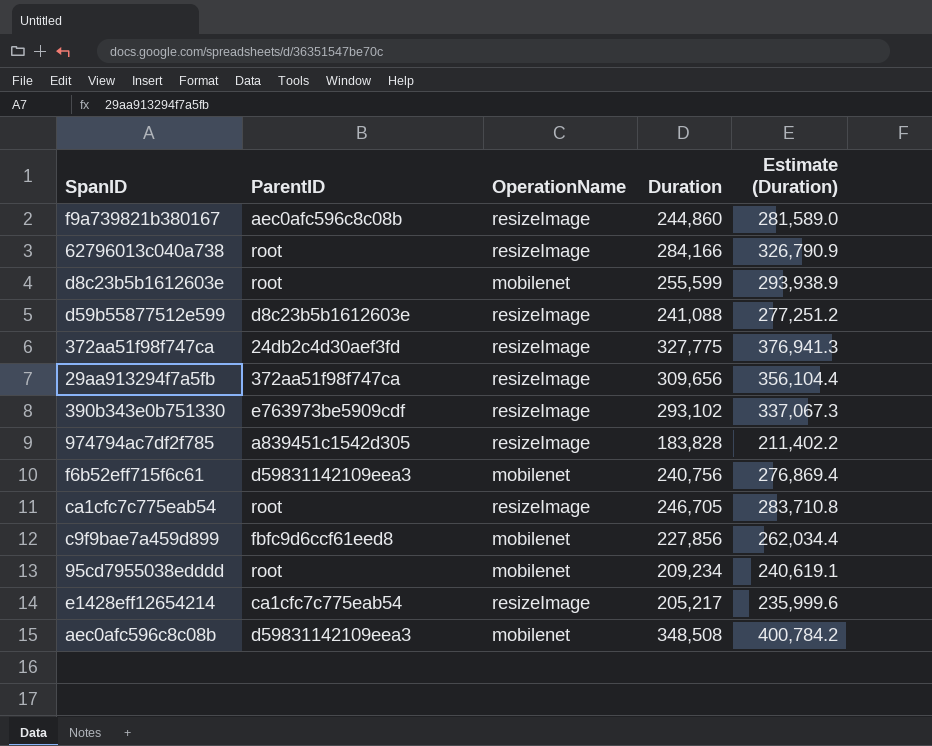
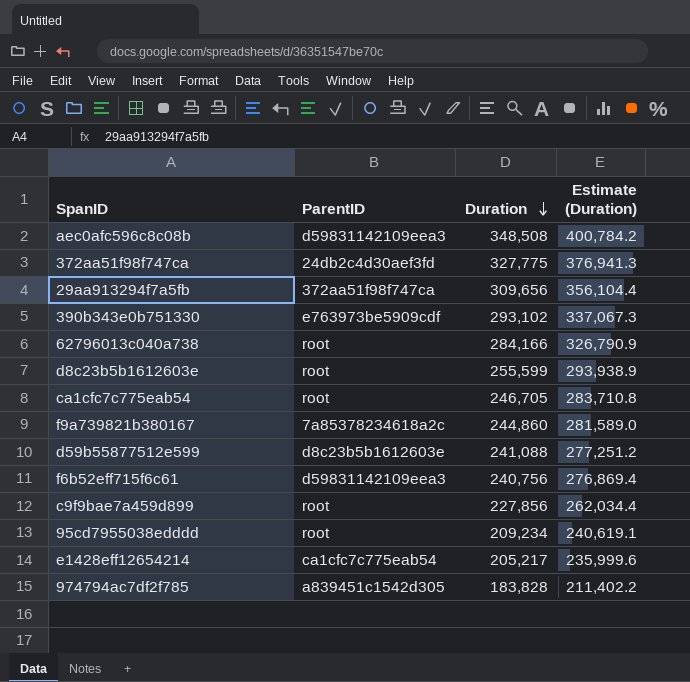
row order: none -> Duration descending
column OperationName | position: 3 -> none
f9a739821b380167 | ParentID: aec0afc596c8c08b -> 7a85378234618a2c
c9f9bae7a459d899 | ParentID: fbfc9d6ccf61eed8 -> root

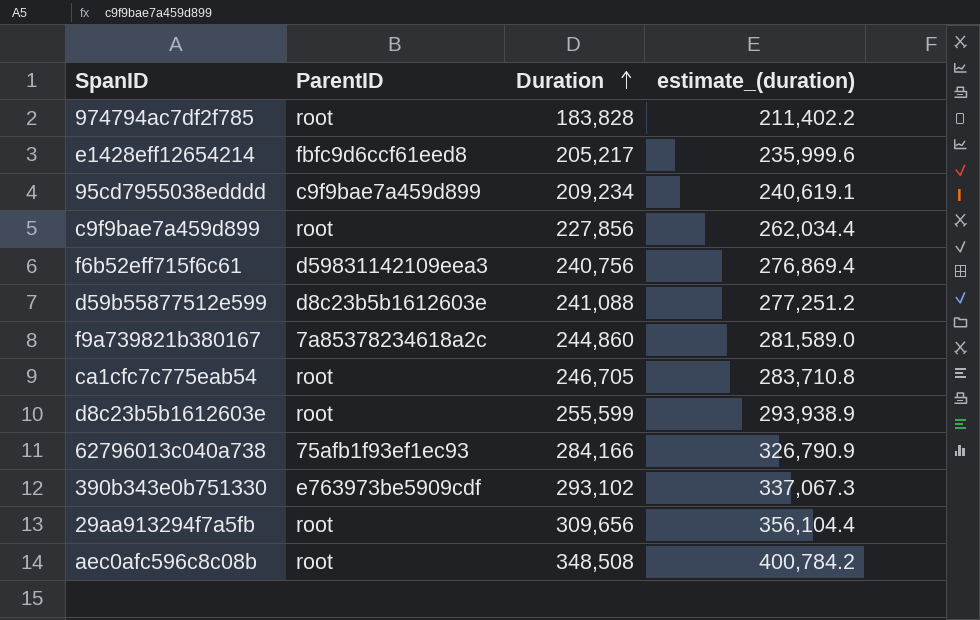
row order: Duration descending -> Duration ascending
column name: Estimate (Duration) -> estimate_(duration)
row 372aa51f98f747ca: 24db2c4d30aef3fd | 327,775 | 376,941.3 -> none
974794ac7df2f785 | ParentID: a839451c1542d305 -> root
e1428eff12654214 | ParentID: ca1cfc7c775eab54 -> fbfc9d6ccf61eed8
95cd7955038edddd | ParentID: root -> c9f9bae7a459d899
62796013c040a738 | ParentID: root -> 75afb1f93ef1ec93
29aa913294f7a5fb | ParentID: 372aa51f98f747ca -> root
aec0afc596c8c08b | ParentID: d59831142109eea3 -> root

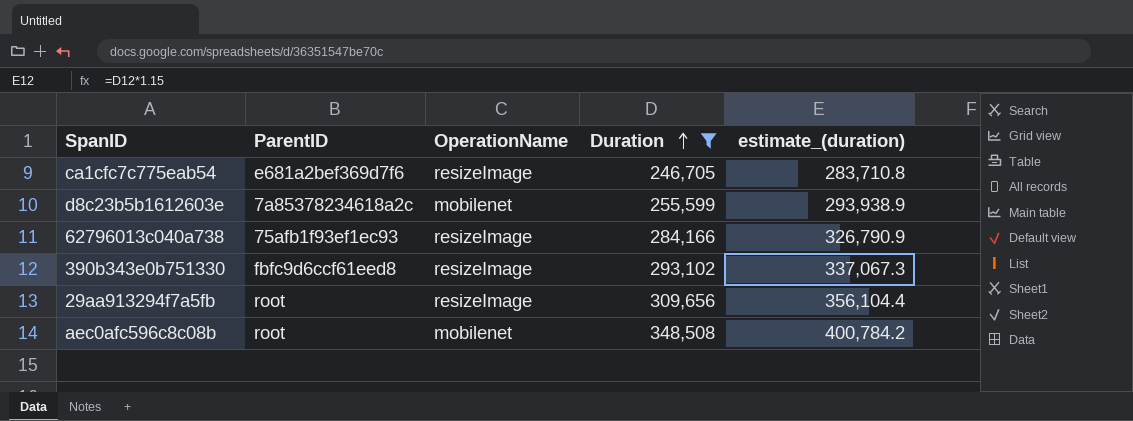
filter: none -> Duration >= 246,705
column OperationName | position: none -> 3
ca1cfc7c775eab54 | ParentID: root -> e681a2bef369d7f6
d8c23b5b1612603e | ParentID: root -> 7a85378234618a2c
390b343e0b751330 | ParentID: e763973be5909cdf -> fbfc9d6ccf61eed8

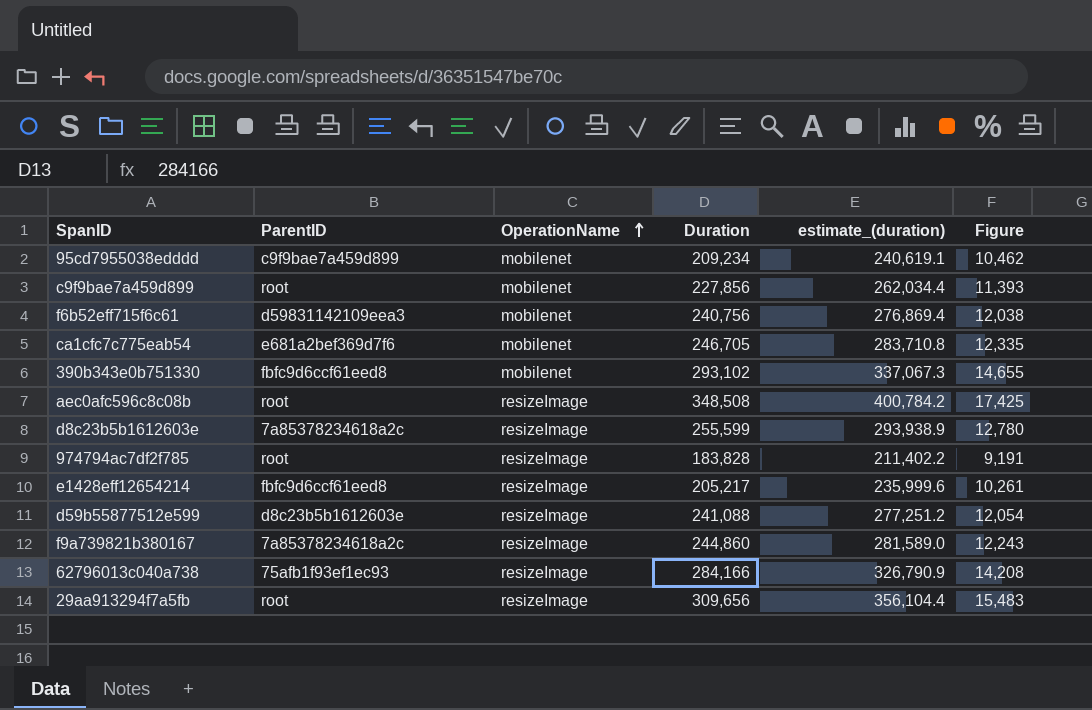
filter: Duration >= 246,705 -> none
row order: Duration ascending -> OperationName ascending
column Figure | formula: none -> [Duration] * 0.05
ca1cfc7c775eab54 | OperationName: resizeImage -> mobilenet
390b343e0b751330 | OperationName: resizeImage -> mobilenet
aec0afc596c8c08b | OperationName: mobilenet -> resizeImage
d8c23b5b1612603e | OperationName: mobilenet -> resizeImage

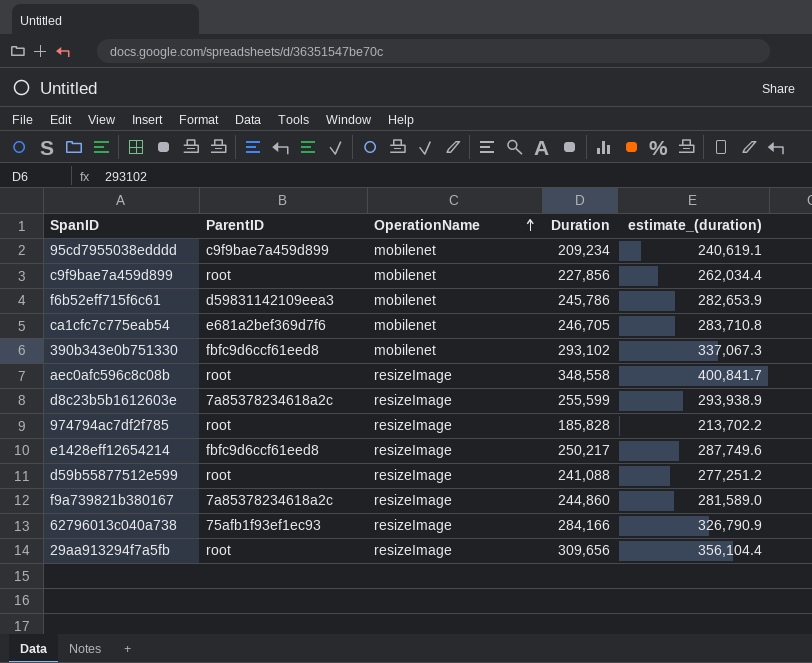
column Figure | formula: [Duration] * 0.05 -> none
f6b52eff715f6c61 | Duration: 240,756 -> 245,786
f6b52eff715f6c61 | estimate_(duration): 276,869.4 -> 282,653.9
aec0afc596c8c08b | Duration: 348,508 -> 348,558
aec0afc596c8c08b | estimate_(duration): 400,784.2 -> 400,841.7
974794ac7df2f785 | Duration: 183,828 -> 185,828
974794ac7df2f785 | estimate_(duration): 211,402.2 -> 213,702.2
e1428eff12654214 | Duration: 205,217 -> 250,217
e1428eff12654214 | estimate_(duration): 235,999.6 -> 287,749.6
d59b55877512e599 | ParentID: d8c23b5b1612603e -> root

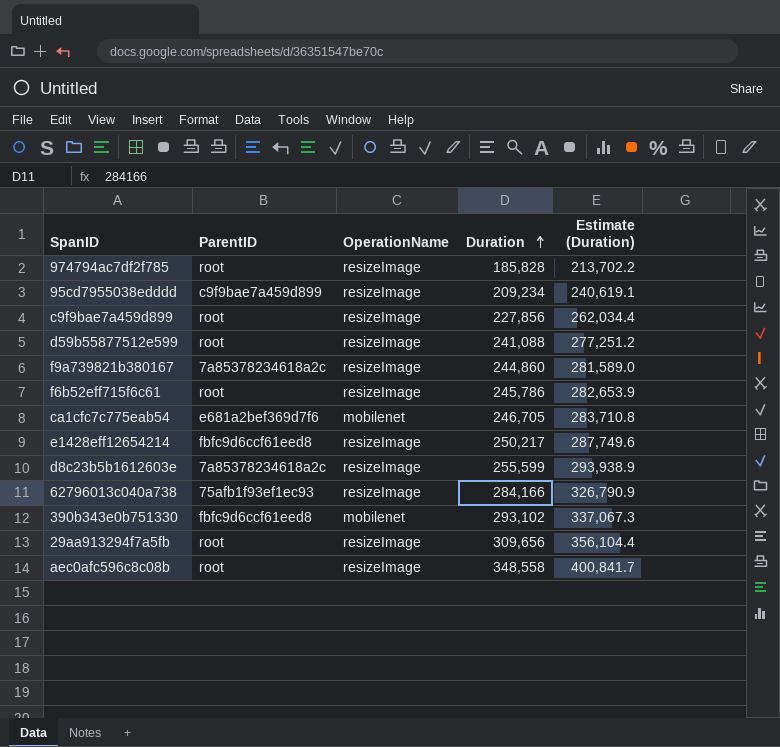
row order: OperationName ascending -> Duration ascending
column name: estimate_(duration) -> Estimate (Duration)
95cd7955038edddd | OperationName: mobilenet -> resizeImage
c9f9bae7a459d899 | OperationName: mobilenet -> resizeImage
f6b52eff715f6c61 | ParentID: d59831142109eea3 -> root
f6b52eff715f6c61 | OperationName: mobilenet -> resizeImage

